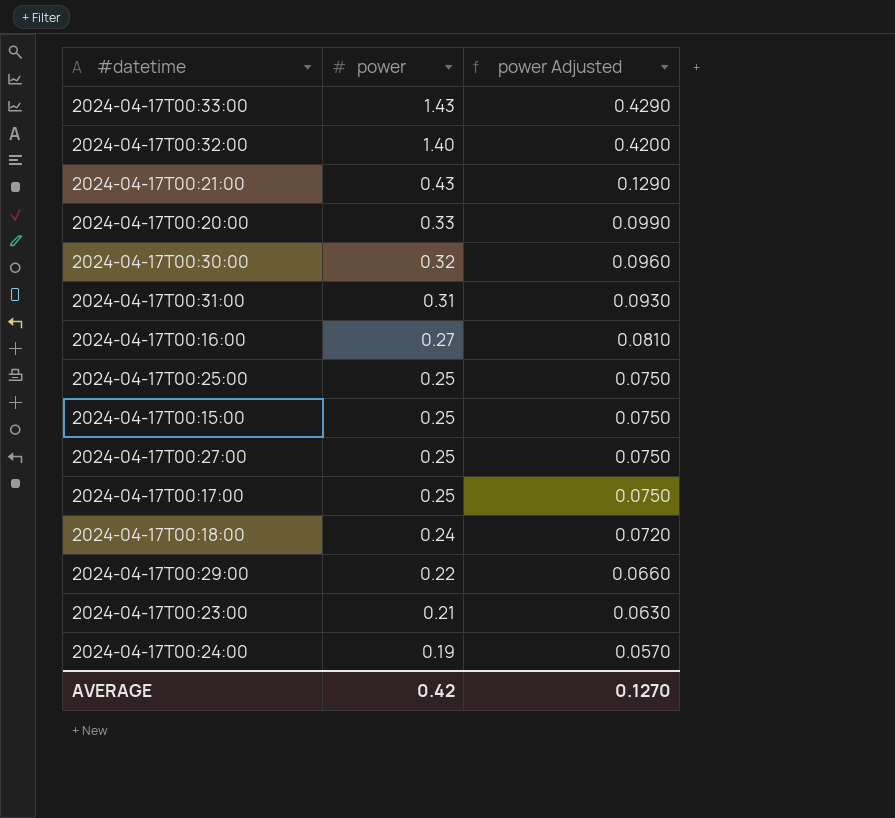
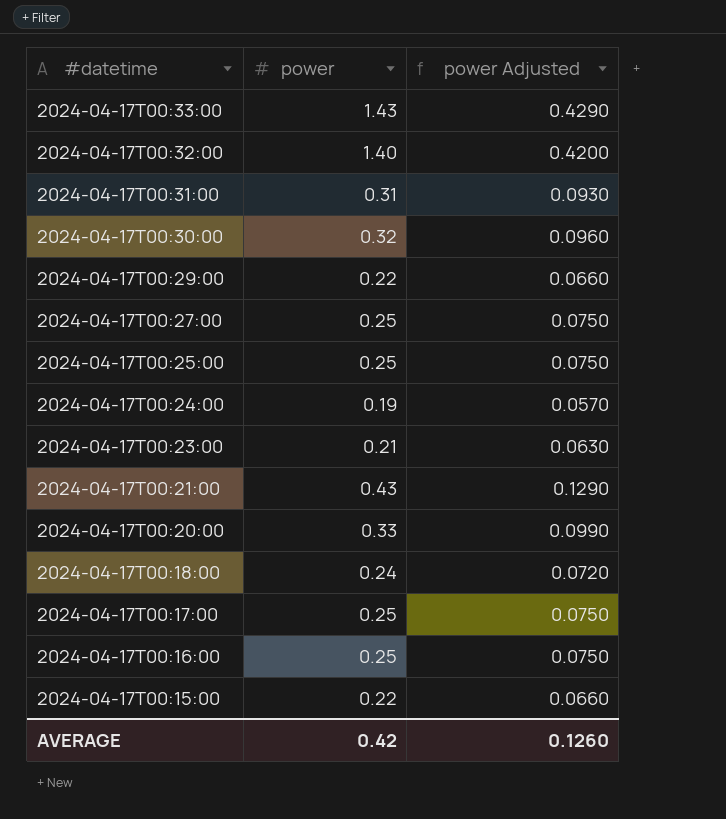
row order: power descending -> #datetime descending
2024-04-17T00:16:00 | power: 0.27 -> 0.25
2024-04-17T00:16:00 | power Adjusted: 0.0810 -> 0.0750
2024-04-17T00:15:00 | power: 0.25 -> 0.22
2024-04-17T00:15:00 | power Adjusted: 0.0750 -> 0.0660
AVERAGE | power Adjusted: 0.1270 -> 0.1260

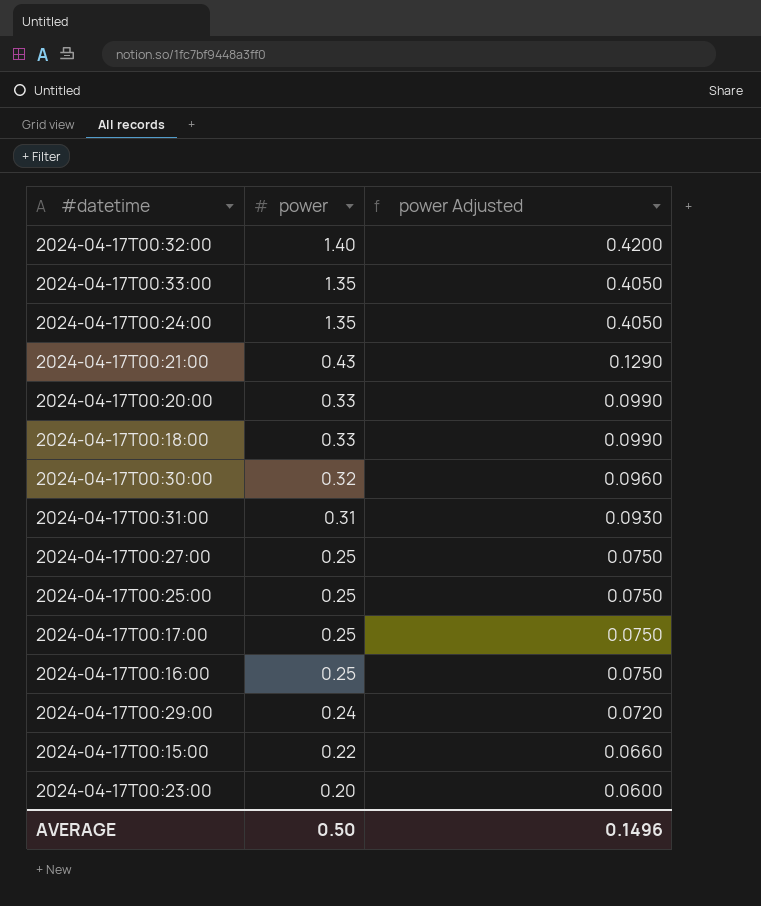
row order: #datetime descending -> power descending
2024-04-17T00:33:00 | power: 1.43 -> 1.35
2024-04-17T00:33:00 | power Adjusted: 0.4290 -> 0.4050
2024-04-17T00:24:00 | power: 0.19 -> 1.35
2024-04-17T00:24:00 | power Adjusted: 0.0570 -> 0.4050
2024-04-17T00:18:00 | power: 0.24 -> 0.33
2024-04-17T00:18:00 | power Adjusted: 0.0720 -> 0.0990
2024-04-17T00:29:00 | power: 0.22 -> 0.24
2024-04-17T00:29:00 | power Adjusted: 0.0660 -> 0.0720
2024-04-17T00:23:00 | power: 0.21 -> 0.20
2024-04-17T00:23:00 | power Adjusted: 0.0630 -> 0.0600
AVERAGE | power: 0.42 -> 0.50
AVERAGE | power Adjusted: 0.1260 -> 0.1496

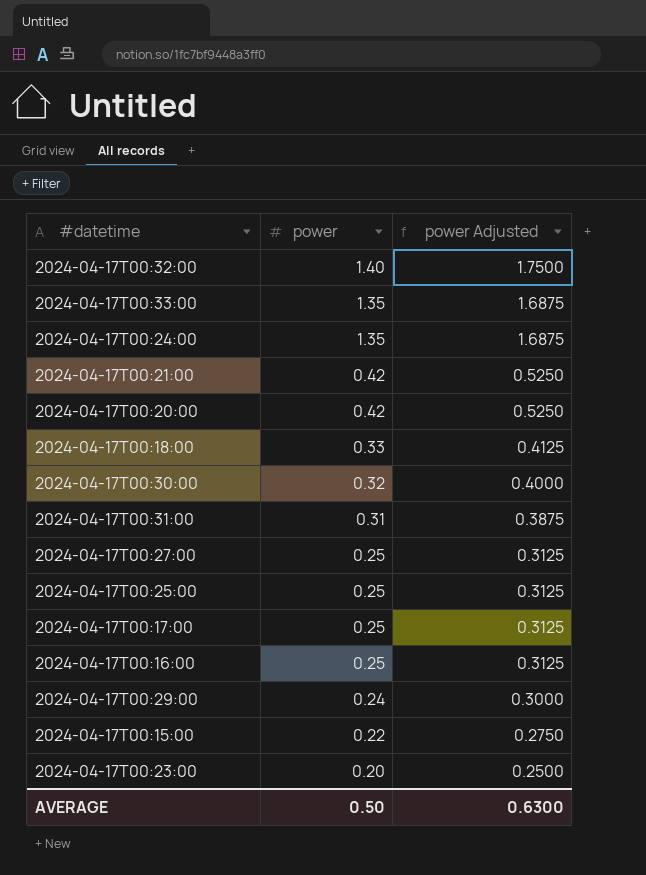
column power Adjusted | formula: [power] * 0.3 -> [power] * 1.25
2024-04-17T00:21:00 | power: 0.43 -> 0.42
2024-04-17T00:20:00 | power: 0.33 -> 0.42
AVERAGE | power Adjusted: 0.1496 -> 0.6300

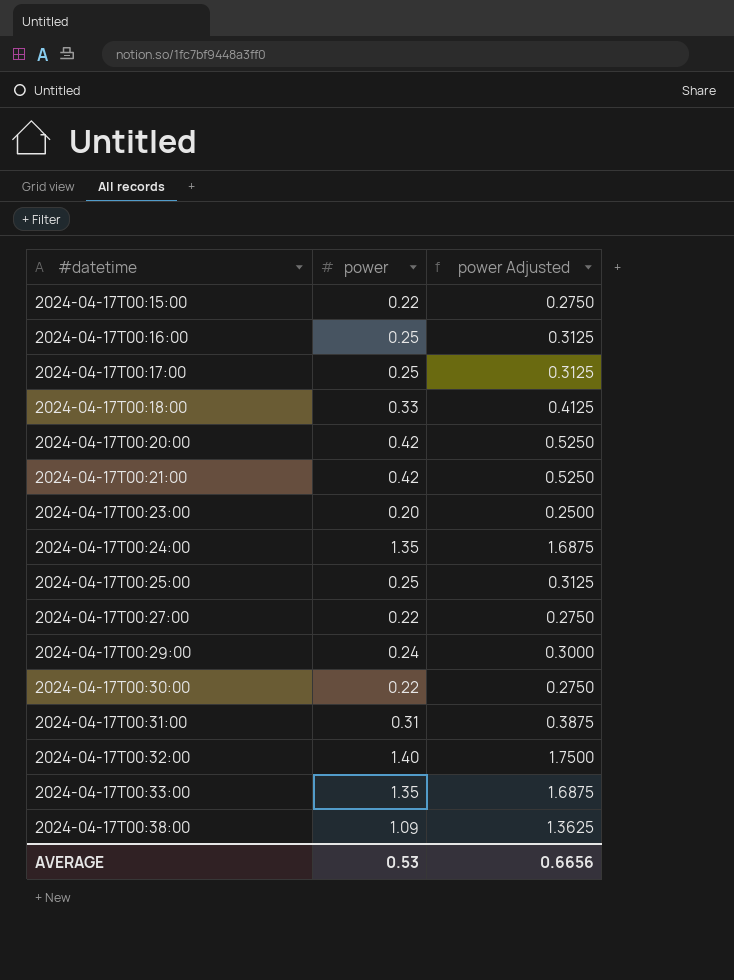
row order: power descending -> #datetime ascending
2024-04-17T00:27:00 | power: 0.25 -> 0.22
2024-04-17T00:27:00 | power Adjusted: 0.3125 -> 0.2750
2024-04-17T00:30:00 | power: 0.32 -> 0.22
2024-04-17T00:30:00 | power Adjusted: 0.4000 -> 0.2750
row 2024-04-17T00:38:00: none -> 1.09 | 1.3625
AVERAGE | power: 0.50 -> 0.53
AVERAGE | power Adjusted: 0.6300 -> 0.6656

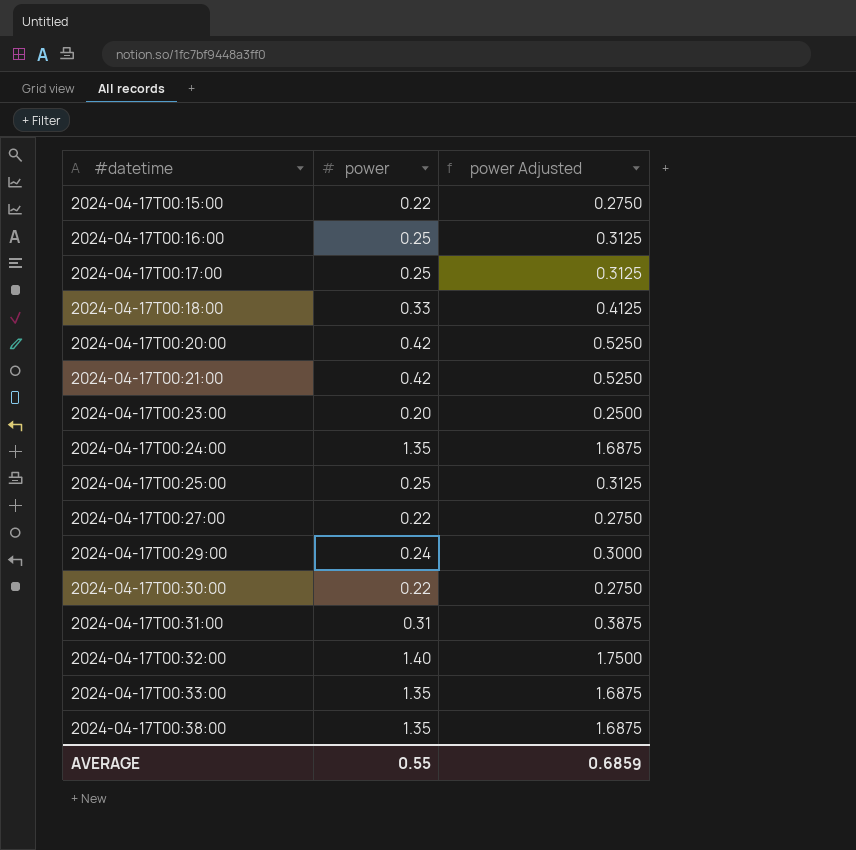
2024-04-17T00:38:00 | power: 1.09 -> 1.35
2024-04-17T00:38:00 | power Adjusted: 1.3625 -> 1.6875
AVERAGE | power: 0.53 -> 0.55
AVERAGE | power Adjusted: 0.6656 -> 0.6859

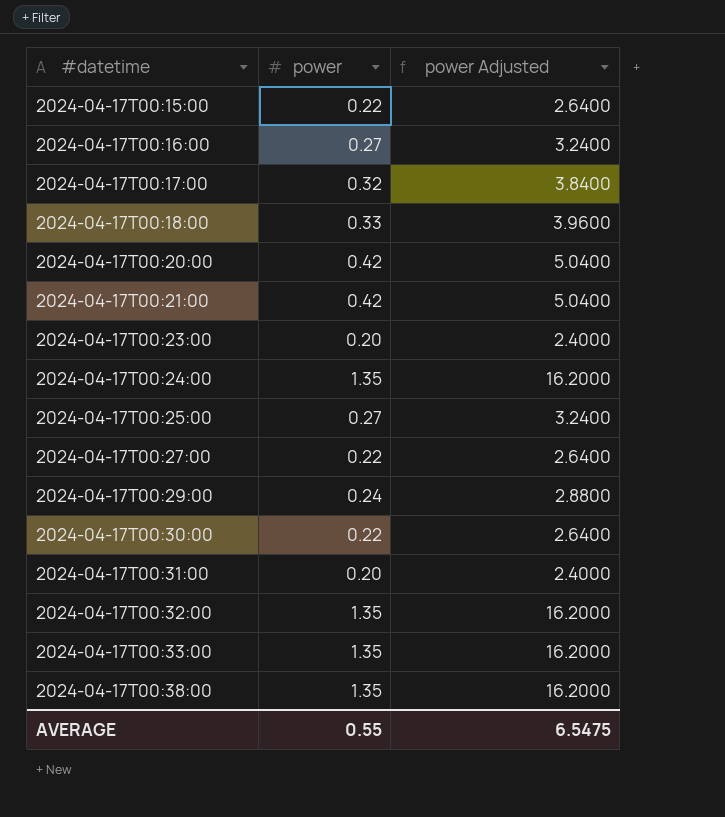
column power Adjusted | formula: [power] * 1.25 -> [power] * 12
2024-04-17T00:16:00 | power: 0.25 -> 0.27
2024-04-17T00:17:00 | power: 0.25 -> 0.32
2024-04-17T00:25:00 | power: 0.25 -> 0.27
2024-04-17T00:31:00 | power: 0.31 -> 0.20
2024-04-17T00:32:00 | power: 1.40 -> 1.35
AVERAGE | power Adjusted: 0.6859 -> 6.5475

